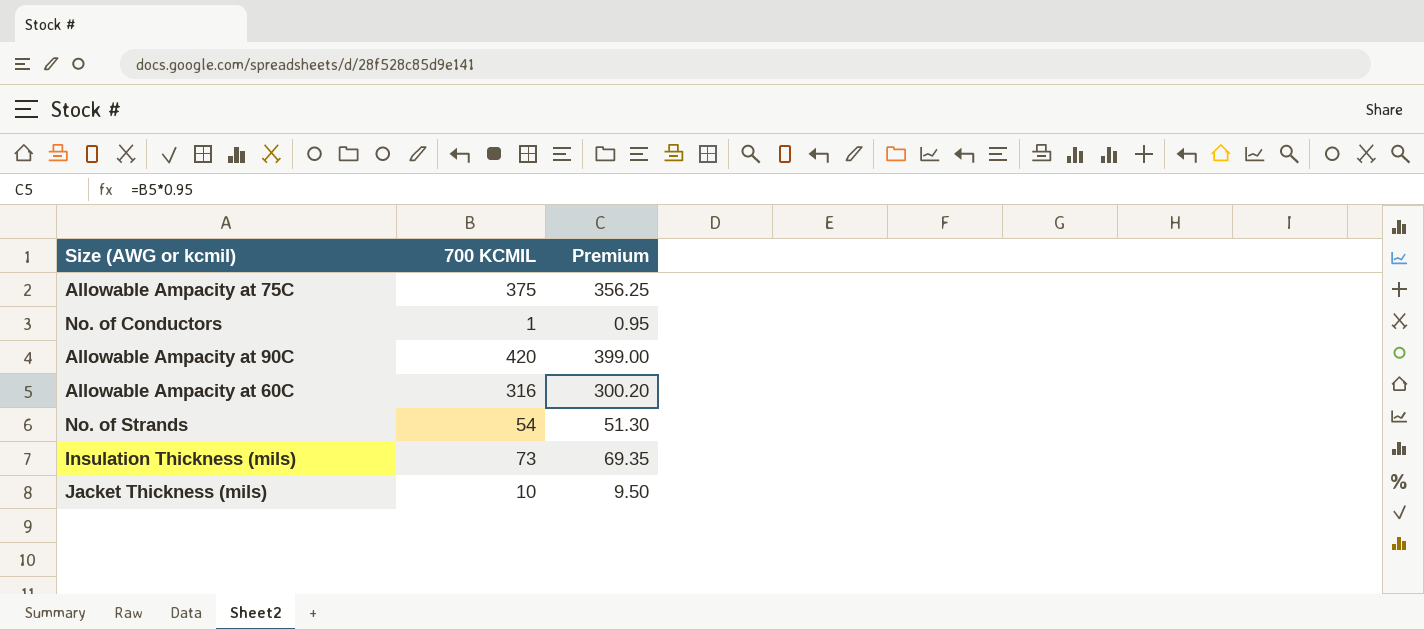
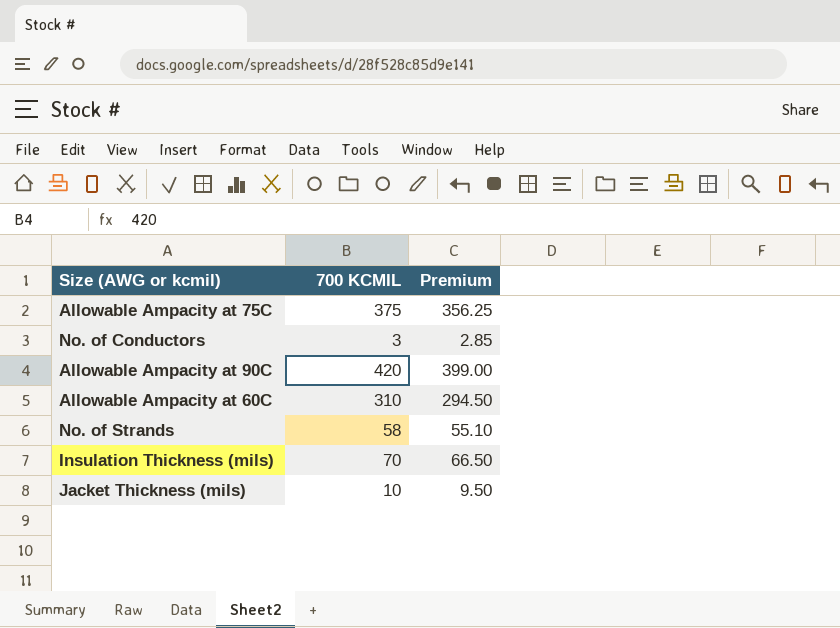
No. of Conductors | 700 KCMIL: 1 -> 3
No. of Conductors | Premium: 0.95 -> 2.85
Allowable Ampacity at 60C | 700 KCMIL: 316 -> 310
Allowable Ampacity at 60C | Premium: 300.20 -> 294.50
No. of Strands | 700 KCMIL: 54 -> 58
No. of Strands | Premium: 51.30 -> 55.10
Insulation Thickness (mils) | 700 KCMIL: 73 -> 70
Insulation Thickness (mils) | Premium: 69.35 -> 66.50

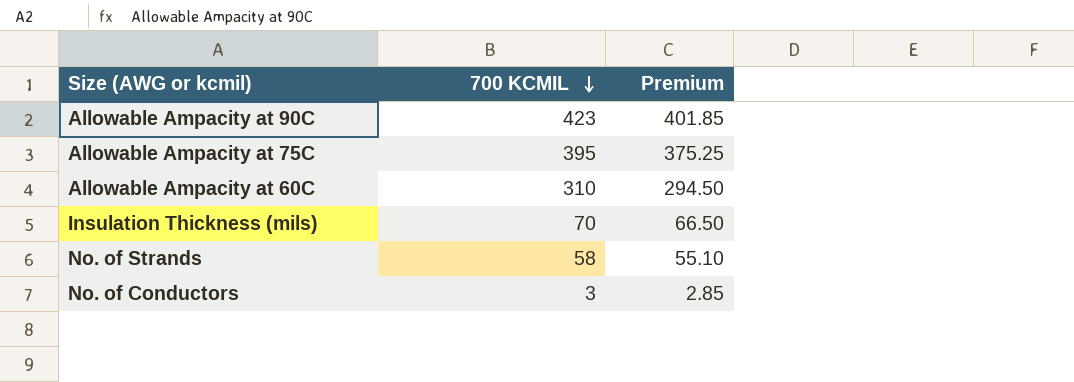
row order: none -> 700 KCMIL descending
row Jacket Thickness (mils): 10 | 9.50 -> none
Allowable Ampacity at 90C | 700 KCMIL: 420 -> 423
Allowable Ampacity at 90C | Premium: 399.00 -> 401.85
Allowable Ampacity at 75C | 700 KCMIL: 375 -> 395
Allowable Ampacity at 75C | Premium: 356.25 -> 375.25

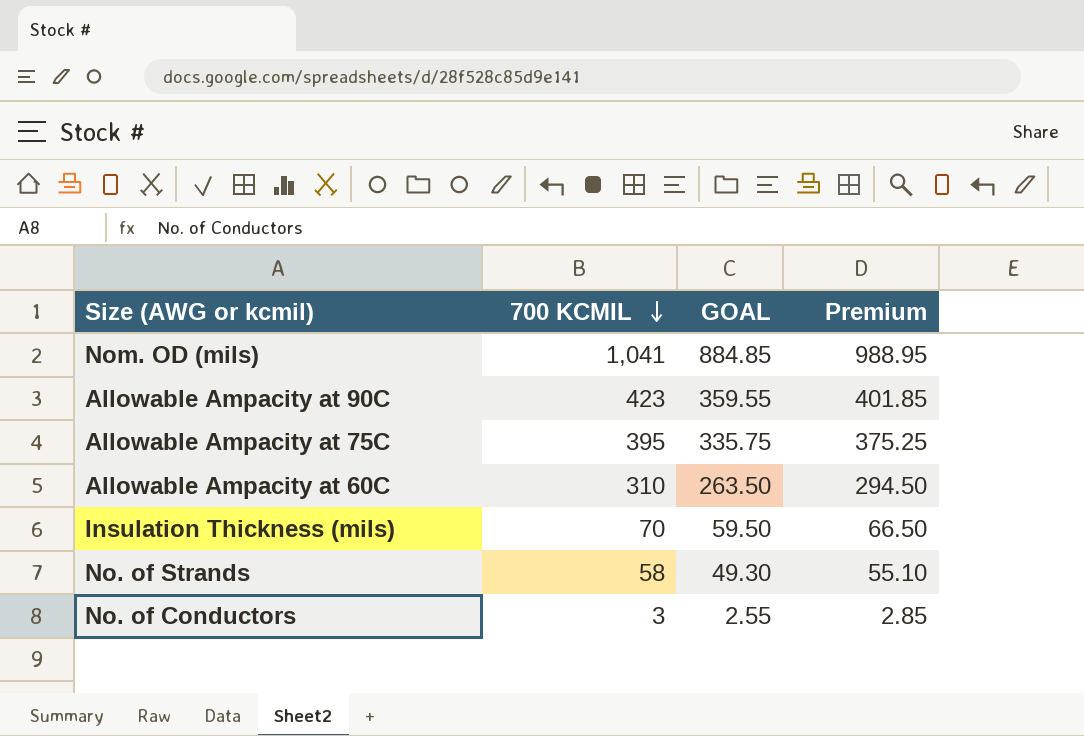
column GOAL | formula: none -> [700 KCMIL] * 0.85
row Nom. OD (mils): none -> 1,041 | 884.85 | 988.95

